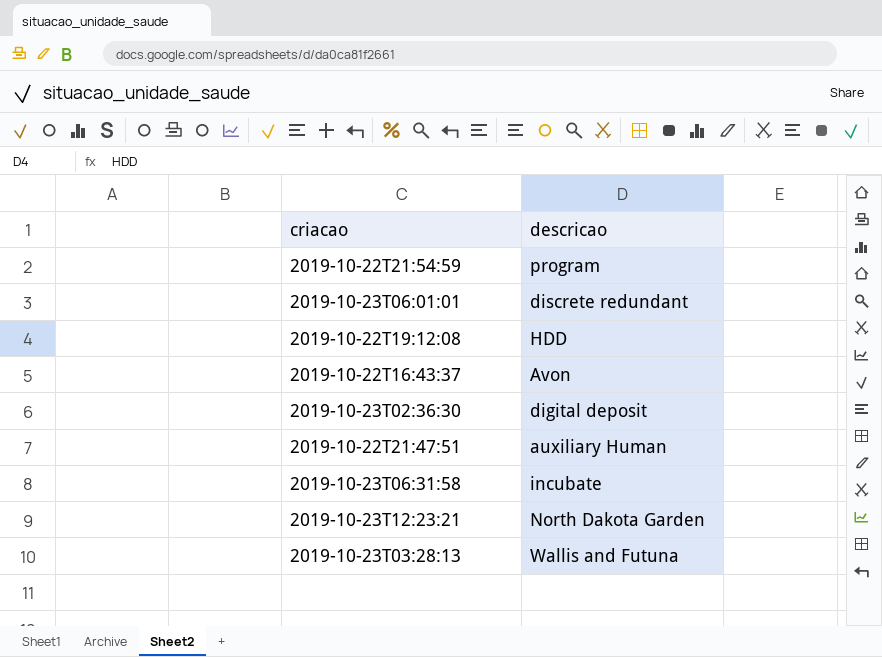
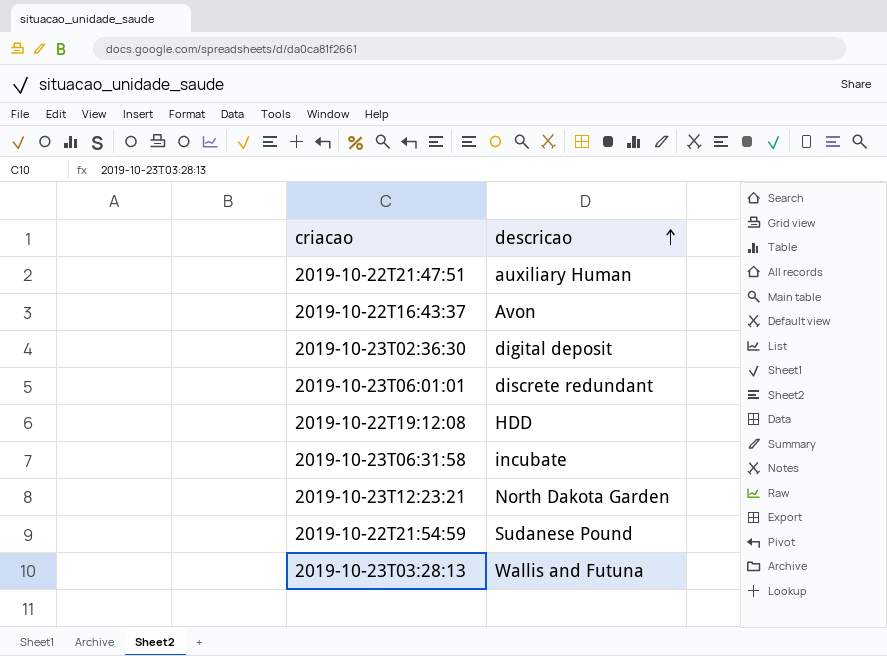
row order: none -> descricao ascending
2019-10-22T21:54:59 | descricao: program -> Sudanese Pound

